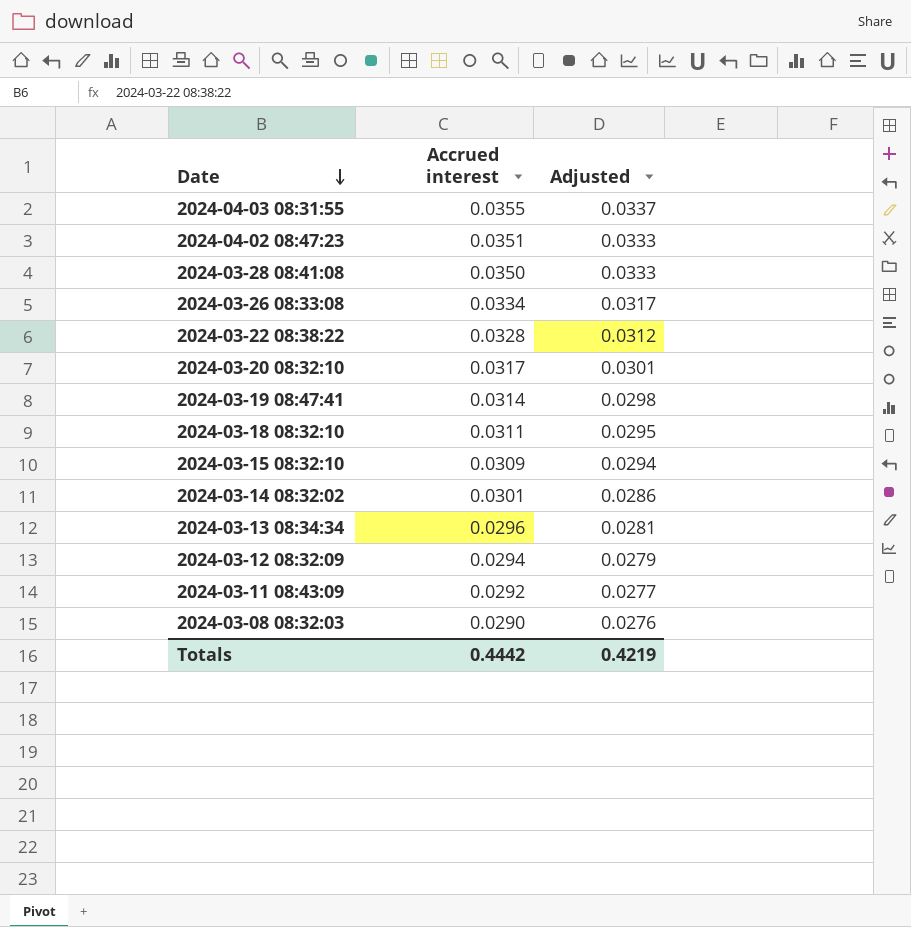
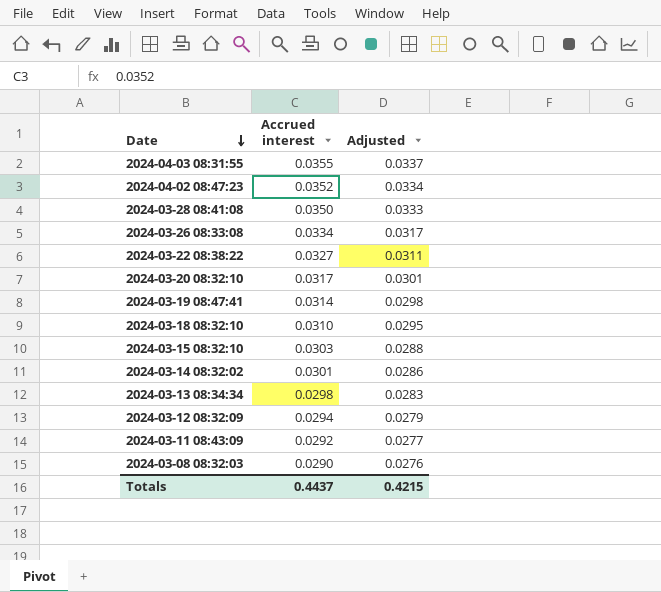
2024-04-02 08:47:23 | Accrued interest: 0.0351 -> 0.0352
2024-04-02 08:47:23 | Adjusted: 0.0333 -> 0.0334
2024-03-22 08:38:22 | Accrued interest: 0.0328 -> 0.0327
2024-03-22 08:38:22 | Adjusted: 0.0312 -> 0.0311
2024-03-18 08:32:10 | Accrued interest: 0.0311 -> 0.0310
2024-03-15 08:32:10 | Accrued interest: 0.0309 -> 0.0303
2024-03-15 08:32:10 | Adjusted: 0.0294 -> 0.0288
2024-03-13 08:34:34 | Accrued interest: 0.0296 -> 0.0298
2024-03-13 08:34:34 | Adjusted: 0.0281 -> 0.0283
Totals | Accrued interest: 0.4442 -> 0.4437
Totals | Adjusted: 0.4219 -> 0.4215

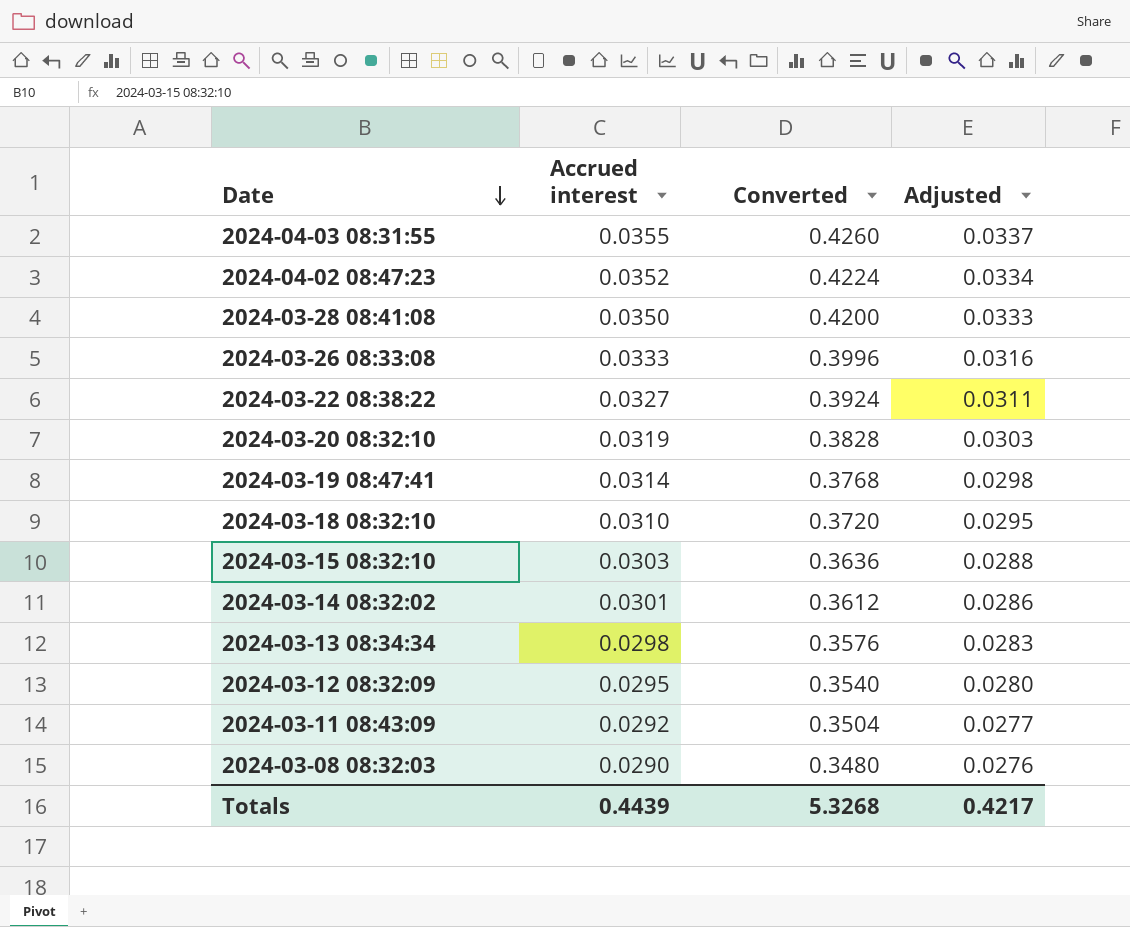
column Converted | formula: none -> [Accrued interest] * 12
2024-03-26 08:33:08 | Accrued interest: 0.0334 -> 0.0333
2024-03-26 08:33:08 | Adjusted: 0.0317 -> 0.0316
2024-03-20 08:32:10 | Accrued interest: 0.0317 -> 0.0319
2024-03-20 08:32:10 | Adjusted: 0.0301 -> 0.0303
2024-03-12 08:32:09 | Accrued interest: 0.0294 -> 0.0295
2024-03-12 08:32:09 | Adjusted: 0.0279 -> 0.0280
Totals | Accrued interest: 0.4437 -> 0.4439
Totals | Adjusted: 0.4215 -> 0.4217

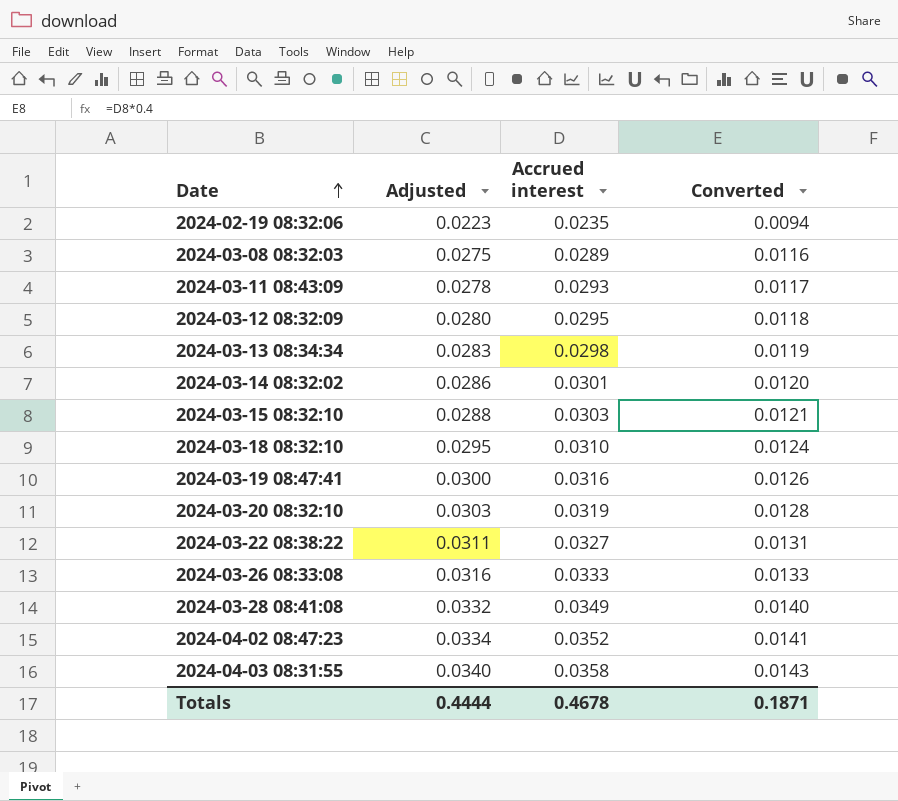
row order: Date descending -> Date ascending
column Adjusted | position: 4 -> 2
column Converted | formula: [Accrued interest] * 12 -> [Accrued interest] * 0.4
row 2024-02-19 08:32:06: none -> 0.0223 | 0.0235 | 0.0094
2024-03-08 08:32:03 | Adjusted: 0.0276 -> 0.0275
2024-03-08 08:32:03 | Accrued interest: 0.0290 -> 0.0289
2024-03-11 08:43:09 | Adjusted: 0.0277 -> 0.0278
2024-03-11 08:43:09 | Accrued interest: 0.0292 -> 0.0293
2024-03-19 08:47:41 | Adjusted: 0.0298 -> 0.0300
2024-03-19 08:47:41 | Accrued interest: 0.0314 -> 0.0316
2024-03-28 08:41:08 | Adjusted: 0.0333 -> 0.0332
2024-03-28 08:41:08 | Accrued interest: 0.0350 -> 0.0349
2024-04-03 08:31:55 | Adjusted: 0.0337 -> 0.0340
2024-04-03 08:31:55 | Accrued interest: 0.0355 -> 0.0358
Totals | Adjusted: 0.4217 -> 0.4444
Totals | Accrued interest: 0.4439 -> 0.4678
Totals | Converted: 5.3268 -> 0.1871

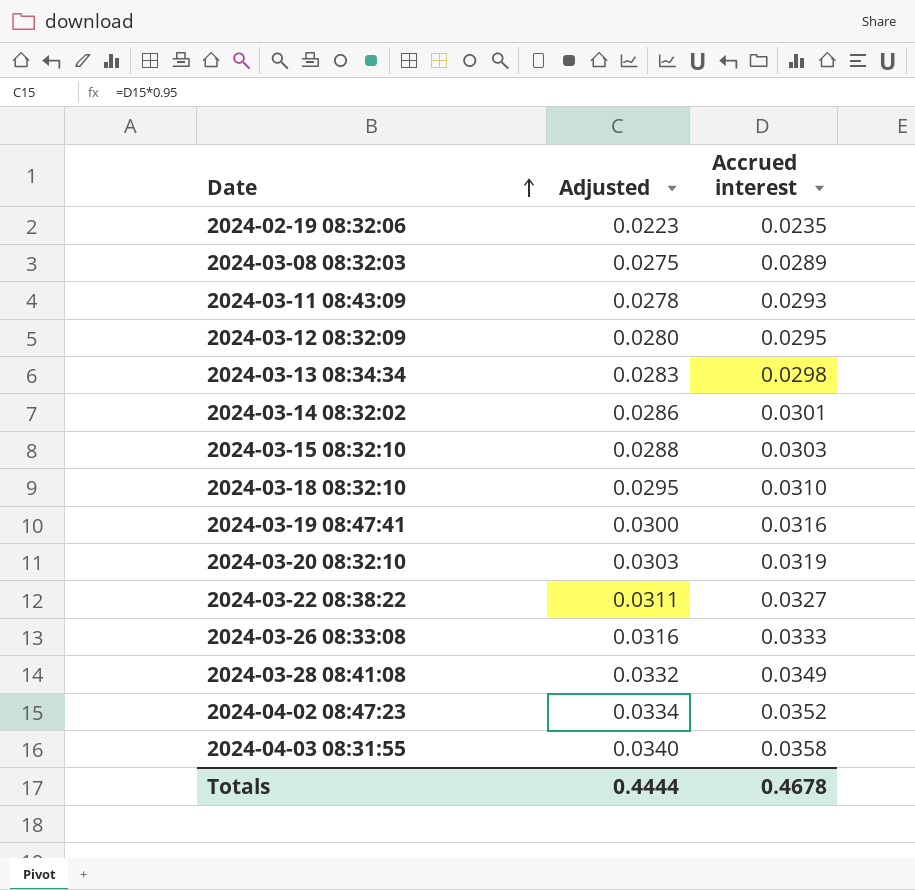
column Converted | formula: [Accrued interest] * 0.4 -> none

